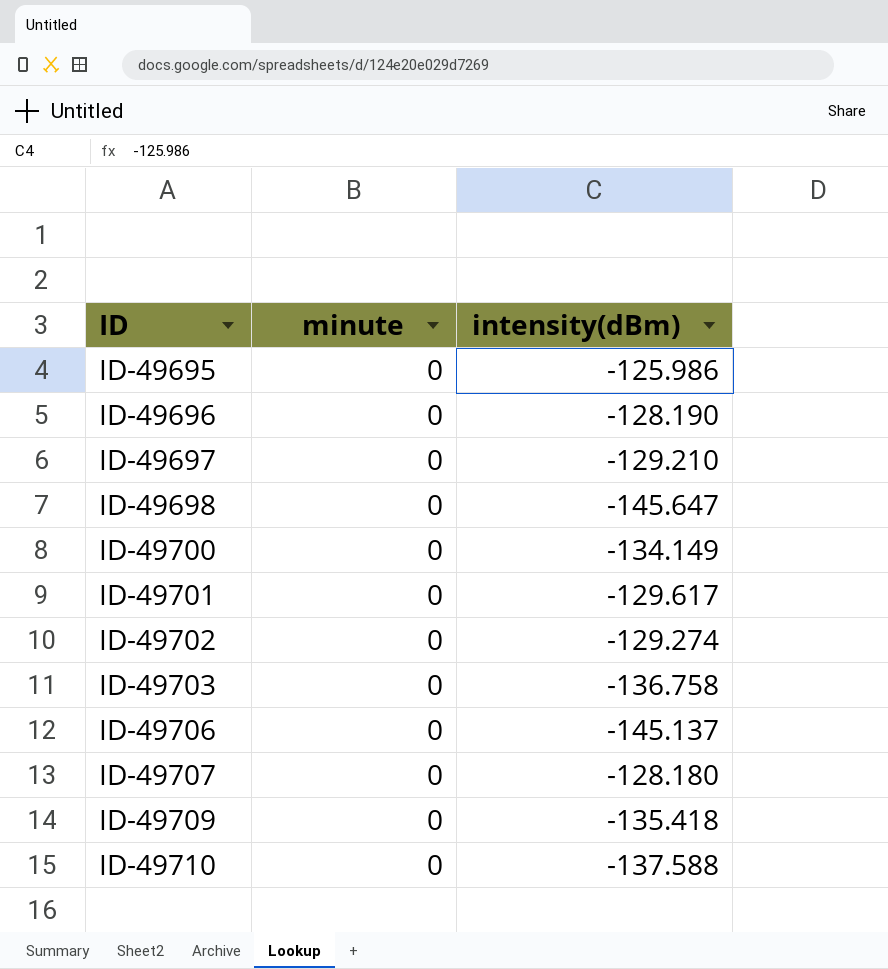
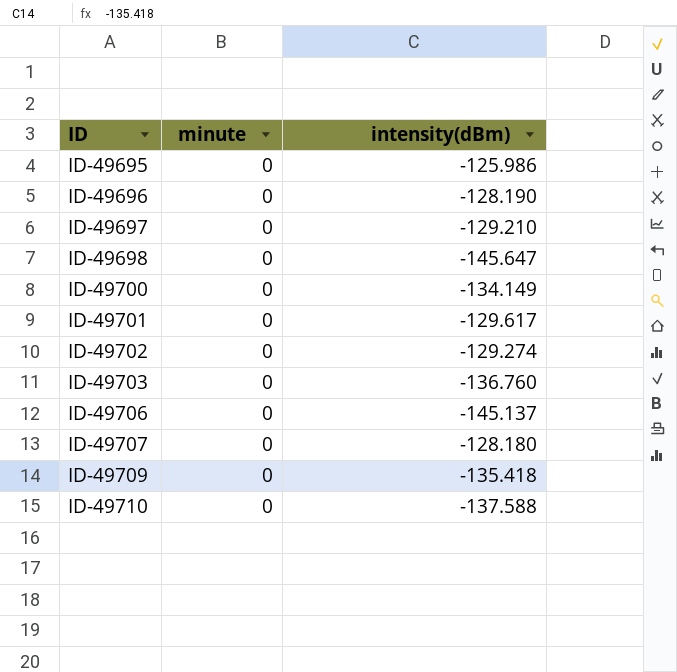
ID-49703 | intensity(dBm): -136.758 -> -136.760

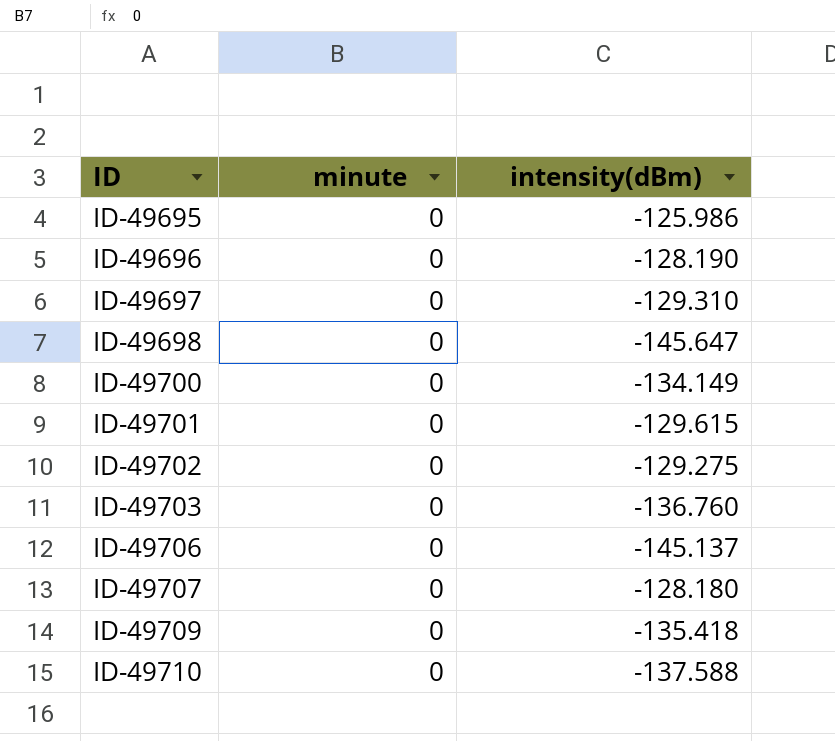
ID-49697 | intensity(dBm): -129.210 -> -129.310
ID-49701 | intensity(dBm): -129.617 -> -129.615
ID-49702 | intensity(dBm): -129.274 -> -129.275

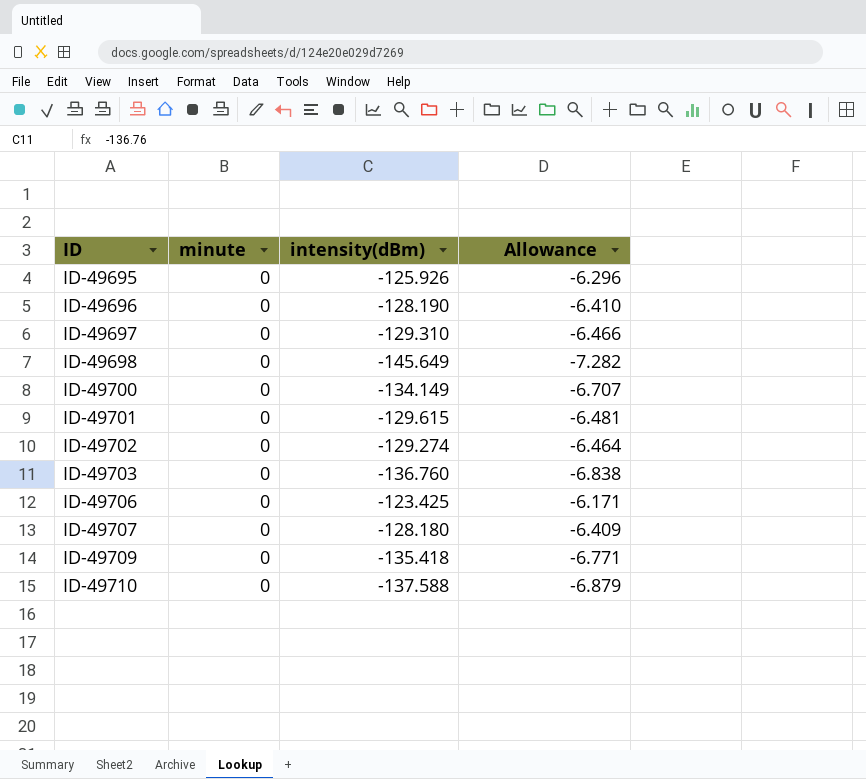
column Allowance | formula: none -> [intensity(dBm)] * 0.05
ID-49695 | intensity(dBm): -125.986 -> -125.926
ID-49698 | intensity(dBm): -145.647 -> -145.649
ID-49702 | intensity(dBm): -129.275 -> -129.274
ID-49706 | intensity(dBm): -145.137 -> -123.425

